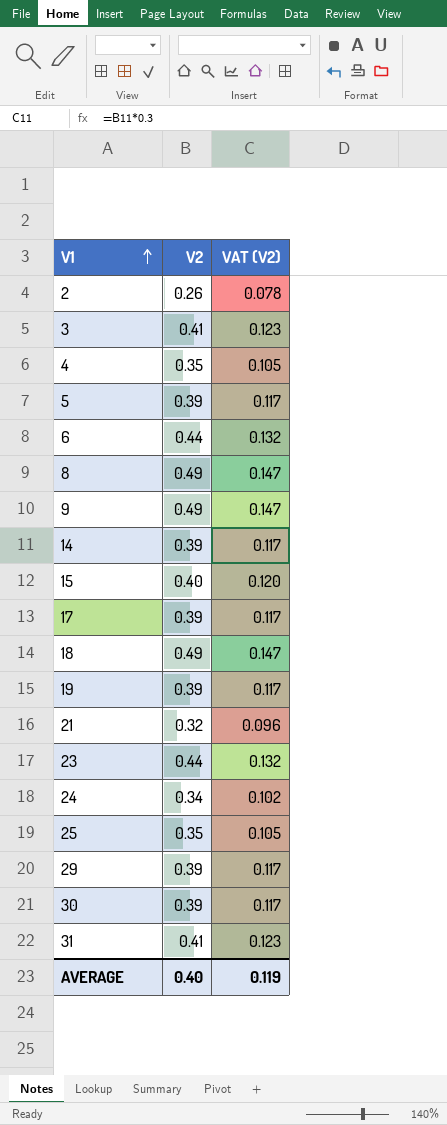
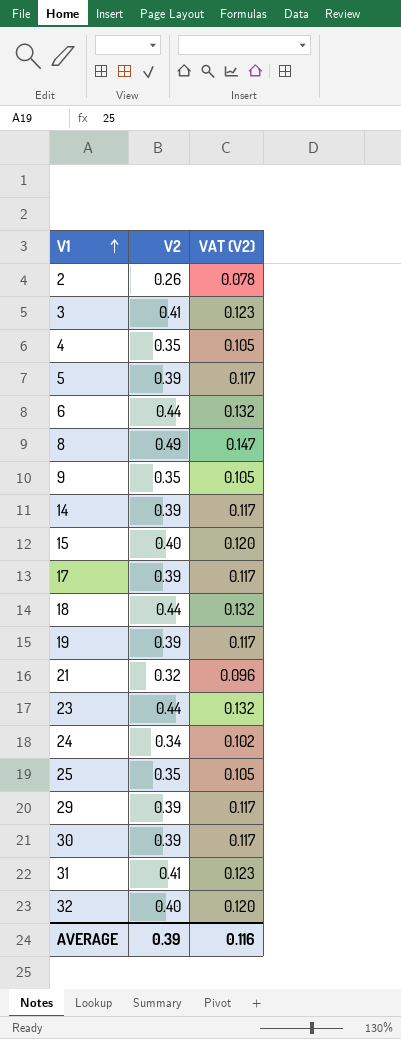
9 | V2: 0.49 -> 0.35
9 | VAT (V2): 0.147 -> 0.105
18 | V2: 0.49 -> 0.44
18 | VAT (V2): 0.147 -> 0.132
row 32: none -> 0.40 | 0.120
AVERAGE | V2: 0.40 -> 0.39
AVERAGE | VAT (V2): 0.119 -> 0.116

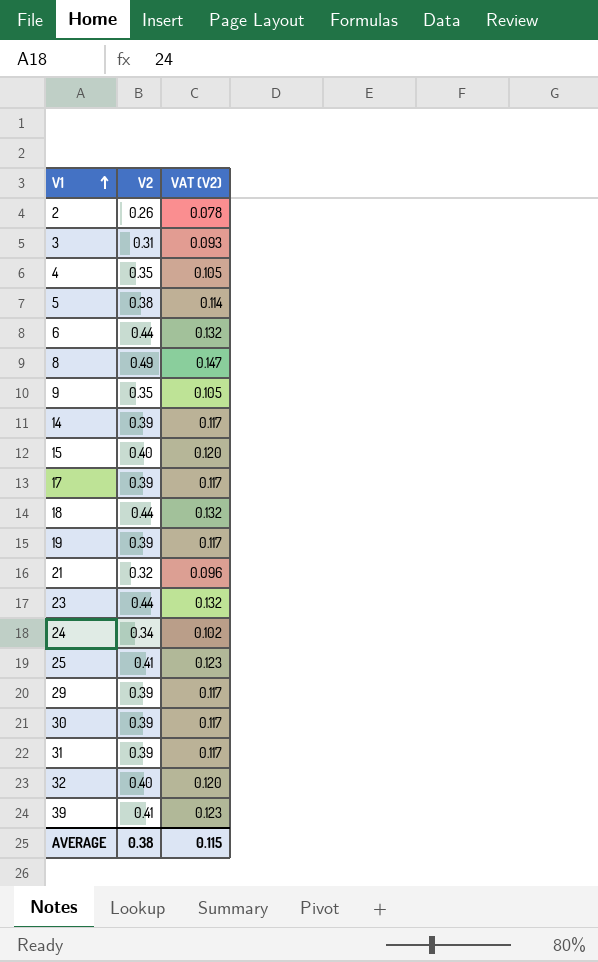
3 | V2: 0.41 -> 0.31
3 | VAT (V2): 0.123 -> 0.093
5 | V2: 0.39 -> 0.38
5 | VAT (V2): 0.117 -> 0.114
25 | V2: 0.35 -> 0.41
25 | VAT (V2): 0.105 -> 0.123
31 | V2: 0.41 -> 0.39
31 | VAT (V2): 0.123 -> 0.117
row 39: none -> 0.41 | 0.123
AVERAGE | V2: 0.39 -> 0.38
AVERAGE | VAT (V2): 0.116 -> 0.115

